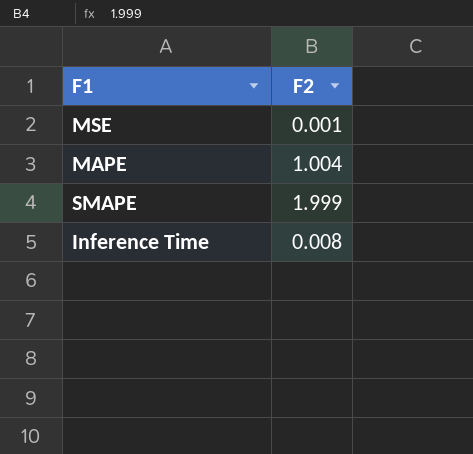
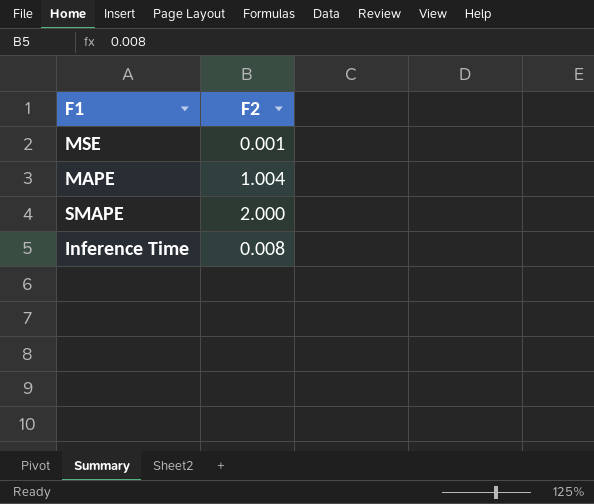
SMAPE | F2: 1.999 -> 2.000

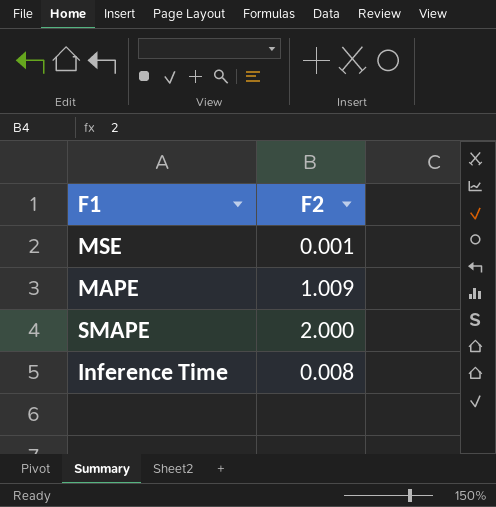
MAPE | F2: 1.004 -> 1.009

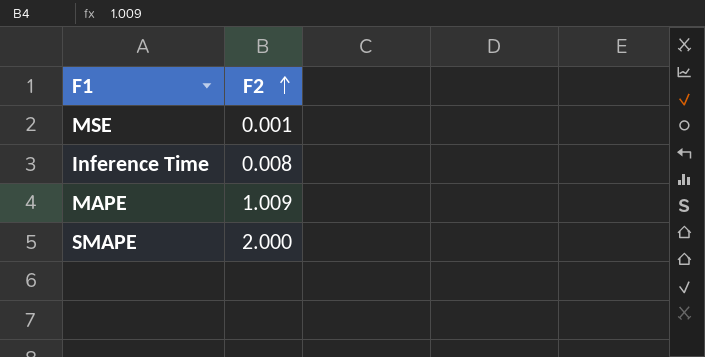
row order: none -> F2 ascending

